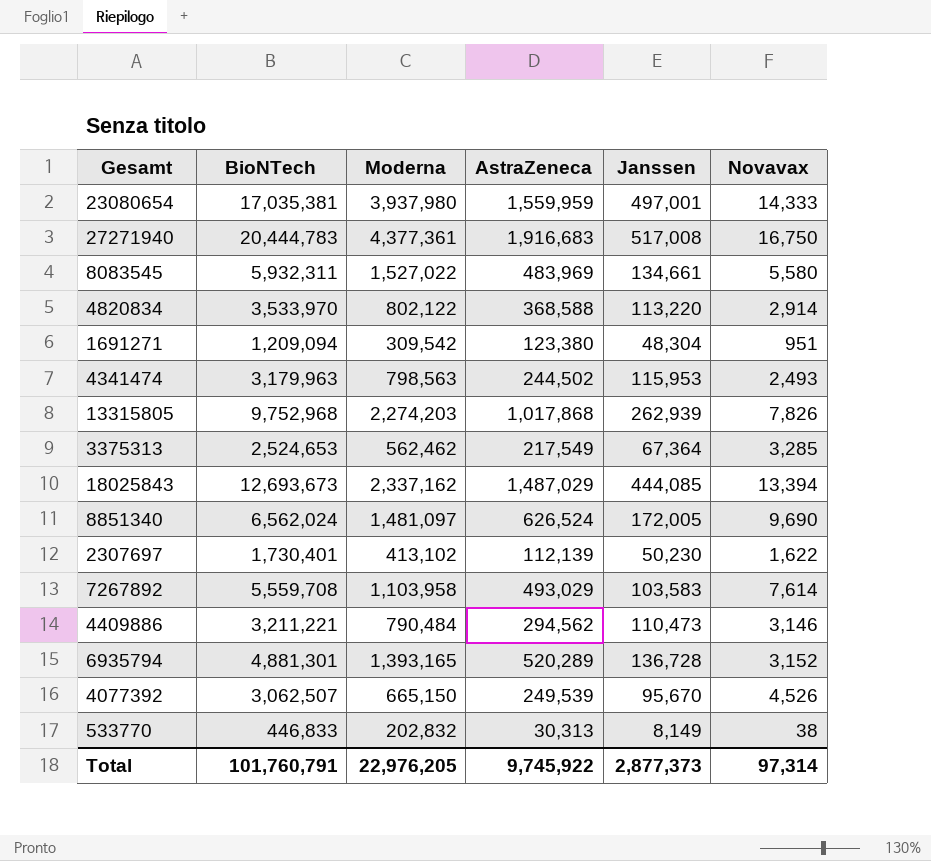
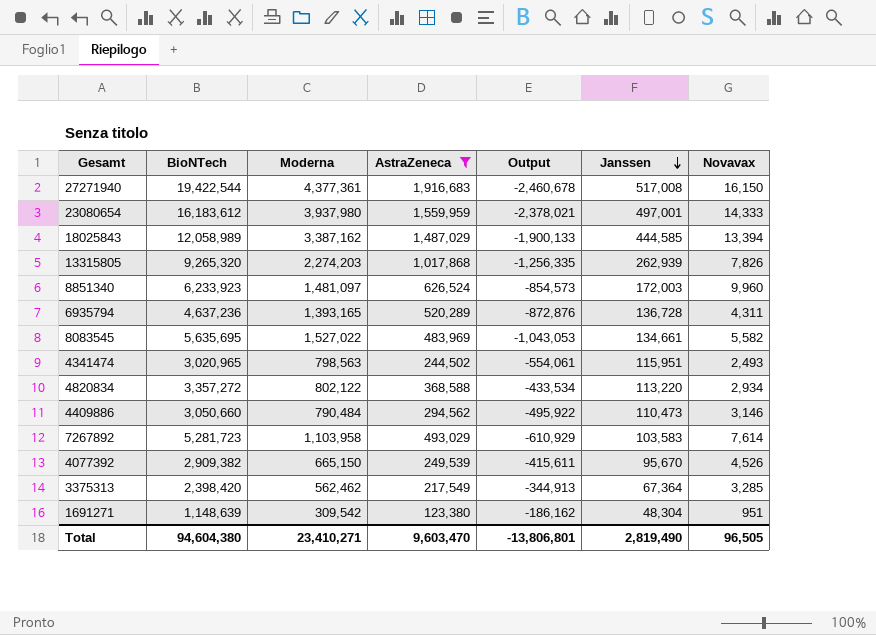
filter: none -> AstraZeneca >= 123,380
row order: none -> Janssen descending
column Output | formula: none -> [AstraZeneca] - [Moderna]
27271940 | BioNTech: 20,444,783 -> 19,422,544
27271940 | Novavax: 16,750 -> 16,150
23080654 | BioNTech: 17,035,381 -> 16,183,612
18025843 | BioNTech: 12,693,673 -> 12,058,989
18025843 | Moderna: 2,337,162 -> 3,387,162
18025843 | Janssen: 444,085 -> 444,585
13315805 | BioNTech: 9,752,968 -> 9,265,320
8851340 | BioNTech: 6,562,024 -> 6,233,923
8851340 | Janssen: 172,005 -> 172,003
8851340 | Novavax: 9,690 -> 9,960
6935794 | BioNTech: 4,881,301 -> 4,637,236
6935794 | Novavax: 3,152 -> 4,311
8083545 | BioNTech: 5,932,311 -> 5,635,695
8083545 | Novavax: 5,580 -> 5,582
4341474 | BioNTech: 3,179,963 -> 3,020,965
4341474 | Janssen: 115,953 -> 115,951
4820834 | BioNTech: 3,533,970 -> 3,357,272
4820834 | Novavax: 2,914 -> 2,934
4409886 | BioNTech: 3,211,221 -> 3,050,660
7267892 | BioNTech: 5,559,708 -> 5,281,723
4077392 | BioNTech: 3,062,507 -> 2,909,382
3375313 | BioNTech: 2,524,653 -> 2,398,420
1691271 | BioNTech: 1,209,094 -> 1,148,639
Total | BioNTech: 101,760,791 -> 94,604,380
Total | Moderna: 22,976,205 -> 23,410,271
Total | AstraZeneca: 9,745,922 -> 9,603,470
Total | Janssen: 2,877,373 -> 2,819,490
Total | Novavax: 97,314 -> 96,505

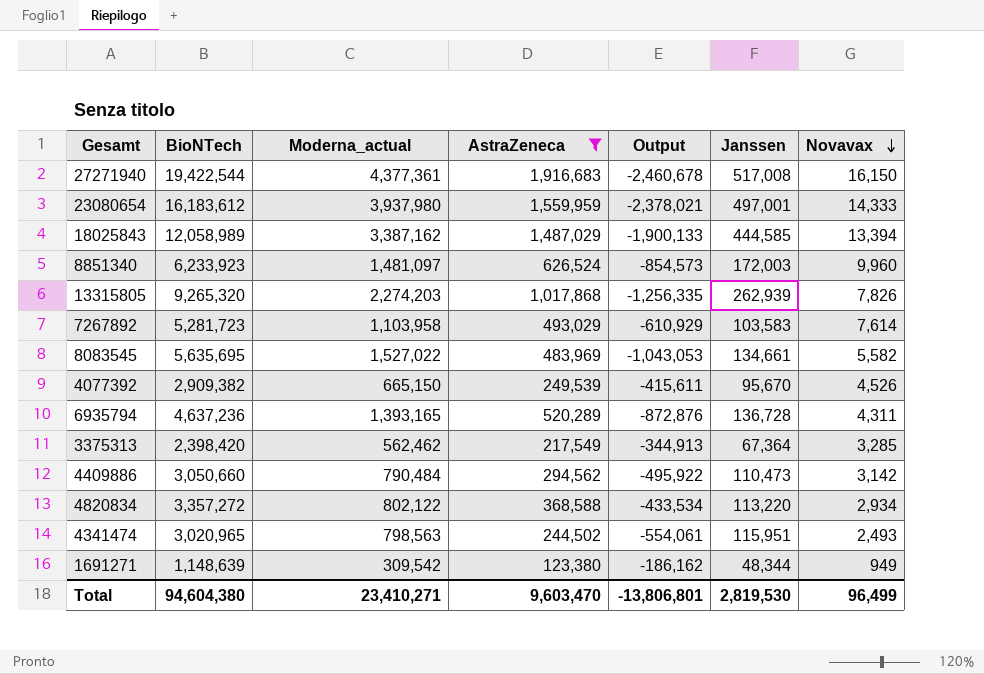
row order: Janssen descending -> Novavax descending
column name: Moderna -> Moderna_actual
4409886 | Novavax: 3,146 -> 3,142
1691271 | Janssen: 48,304 -> 48,344
1691271 | Novavax: 951 -> 949
Total | Janssen: 2,819,490 -> 2,819,530
Total | Novavax: 96,505 -> 96,499

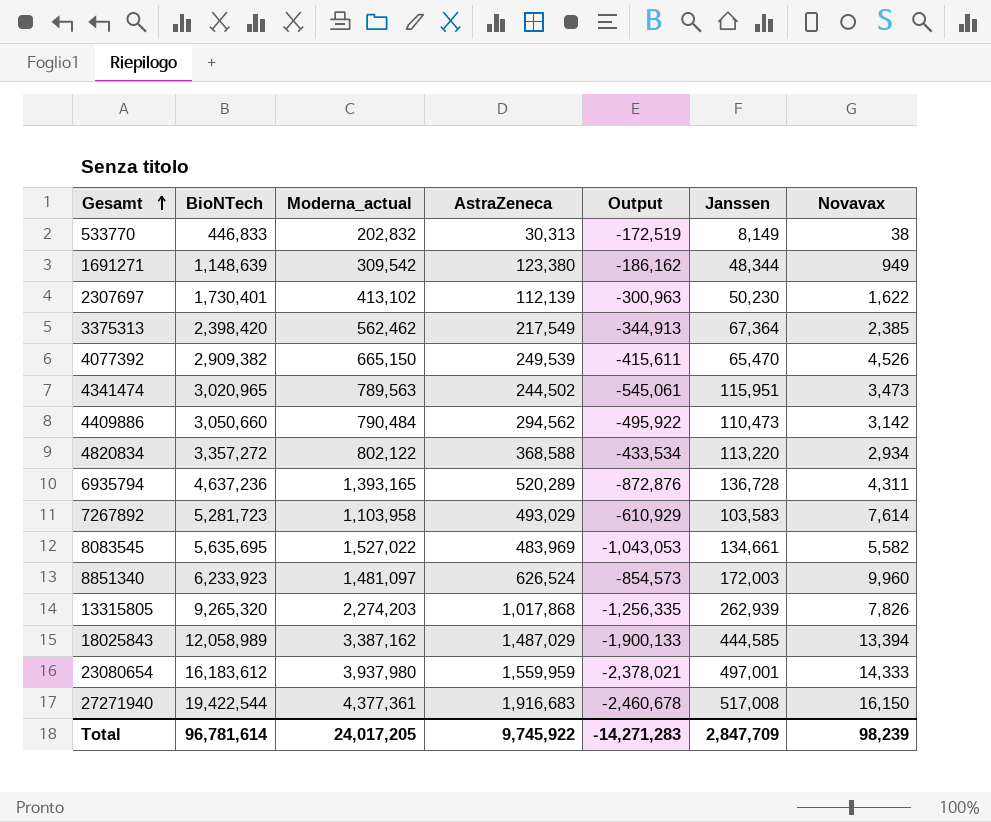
filter: AstraZeneca >= 123,380 -> none
row order: Novavax descending -> Gesamt ascending
3375313 | Novavax: 3,285 -> 2,385
4077392 | Janssen: 95,670 -> 65,470
4341474 | Moderna_actual: 798,563 -> 789,563
4341474 | Output: -554,061 -> -545,061
4341474 | Novavax: 2,493 -> 3,473
Total | BioNTech: 94,604,380 -> 96,781,614
Total | Moderna_actual: 23,410,271 -> 24,017,205
Total | AstraZeneca: 9,603,470 -> 9,745,922
Total | Output: -13,806,801 -> -14,271,283
Total | Janssen: 2,819,530 -> 2,847,709
Total | Novavax: 96,499 -> 98,239

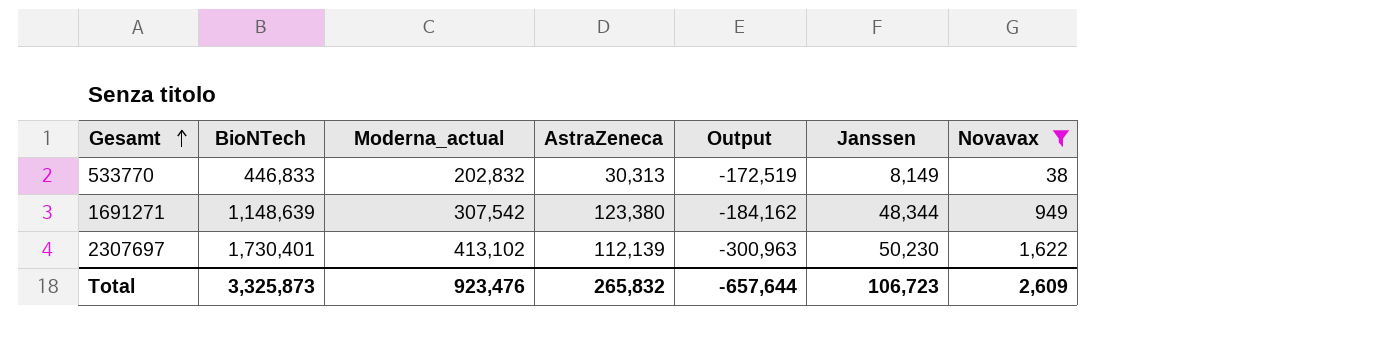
filter: none -> Novavax <= 1,622
1691271 | Moderna_actual: 309,542 -> 307,542
1691271 | Output: -186,162 -> -184,162
Total | BioNTech: 96,781,614 -> 3,325,873
Total | Moderna_actual: 24,017,205 -> 923,476
Total | AstraZeneca: 9,745,922 -> 265,832
Total | Output: -14,271,283 -> -657,644
Total | Janssen: 2,847,709 -> 106,723
Total | Novavax: 98,239 -> 2,609

